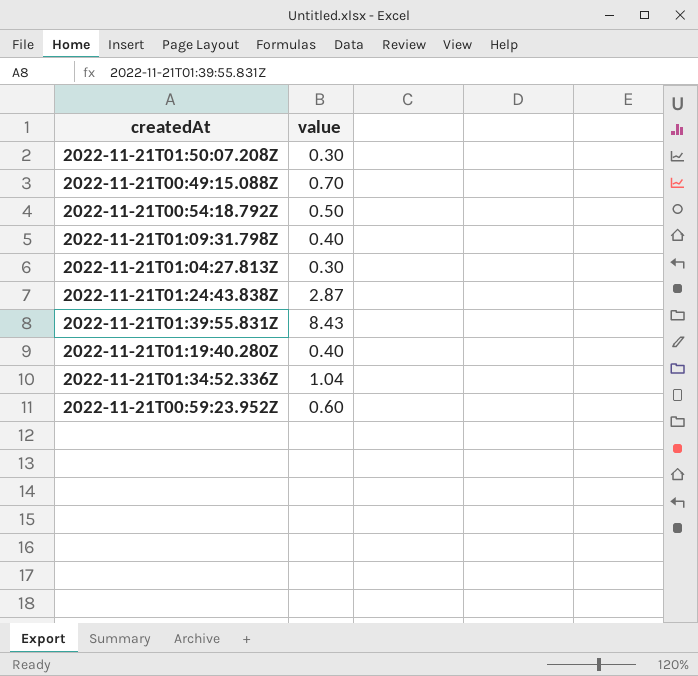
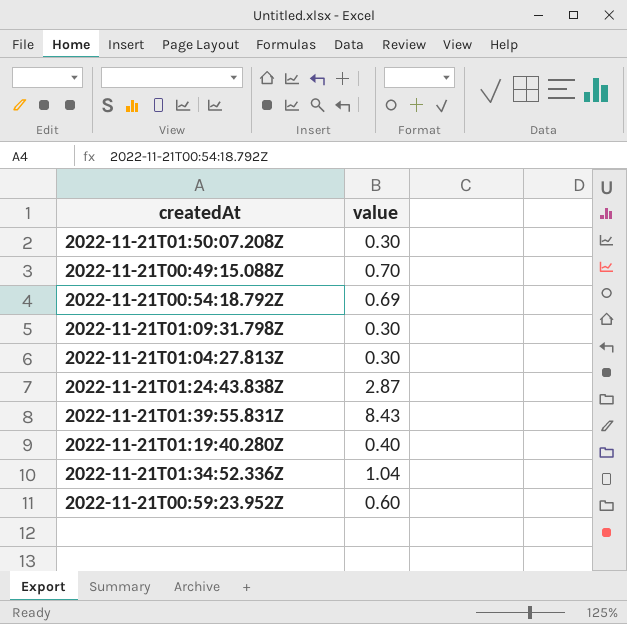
2022-11-21T00:54:18.792Z | value: 0.50 -> 0.69
2022-11-21T01:09:31.798Z | value: 0.40 -> 0.30

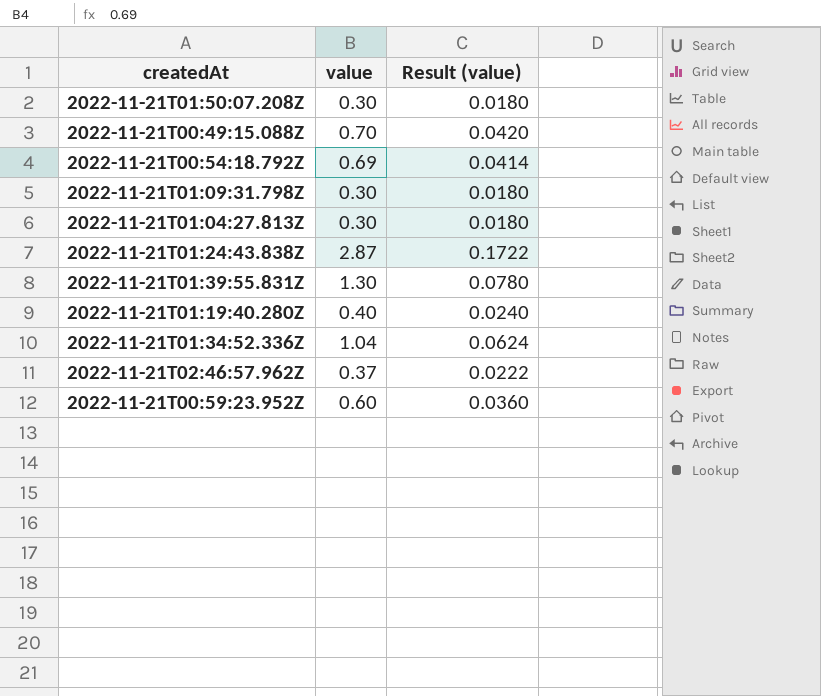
column Result (value) | formula: none -> [value] * 0.06
2022-11-21T01:39:55.831Z | value: 8.43 -> 1.30
row 2022-11-21T02:46:57.962Z: none -> 0.37 | 0.0222

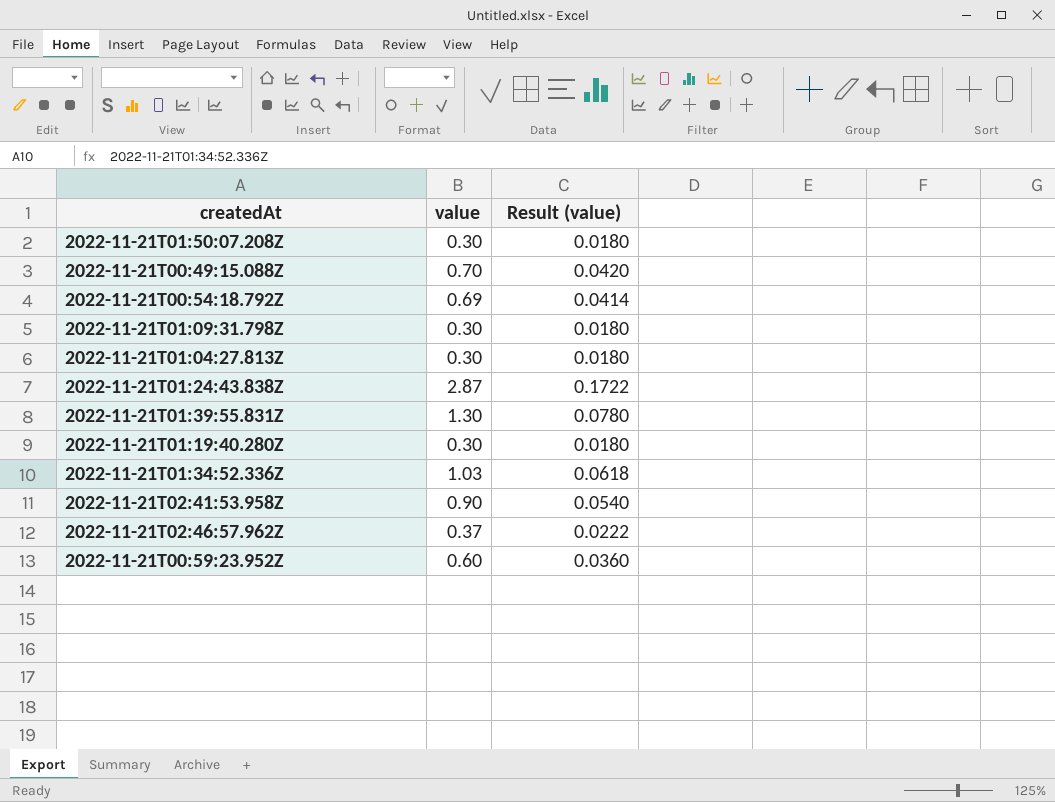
2022-11-21T01:19:40.280Z | value: 0.40 -> 0.30
2022-11-21T01:19:40.280Z | Result (value): 0.0240 -> 0.0180
2022-11-21T01:34:52.336Z | value: 1.04 -> 1.03
2022-11-21T01:34:52.336Z | Result (value): 0.0624 -> 0.0618
row 2022-11-21T02:41:53.958Z: none -> 0.90 | 0.0540

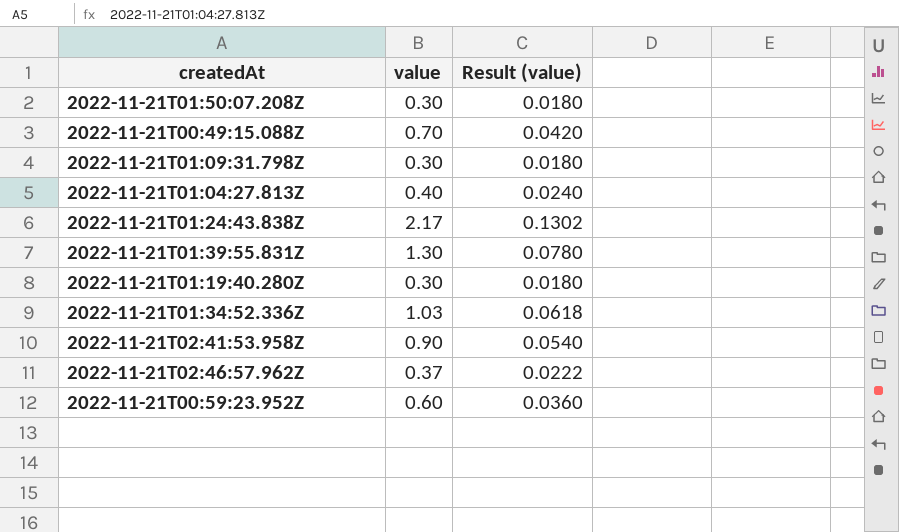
row 2022-11-21T00:54:18.792Z: 0.69 | 0.0414 -> none
2022-11-21T01:04:27.813Z | value: 0.30 -> 0.40
2022-11-21T01:04:27.813Z | Result (value): 0.0180 -> 0.0240
2022-11-21T01:24:43.838Z | value: 2.87 -> 2.17
2022-11-21T01:24:43.838Z | Result (value): 0.1722 -> 0.1302

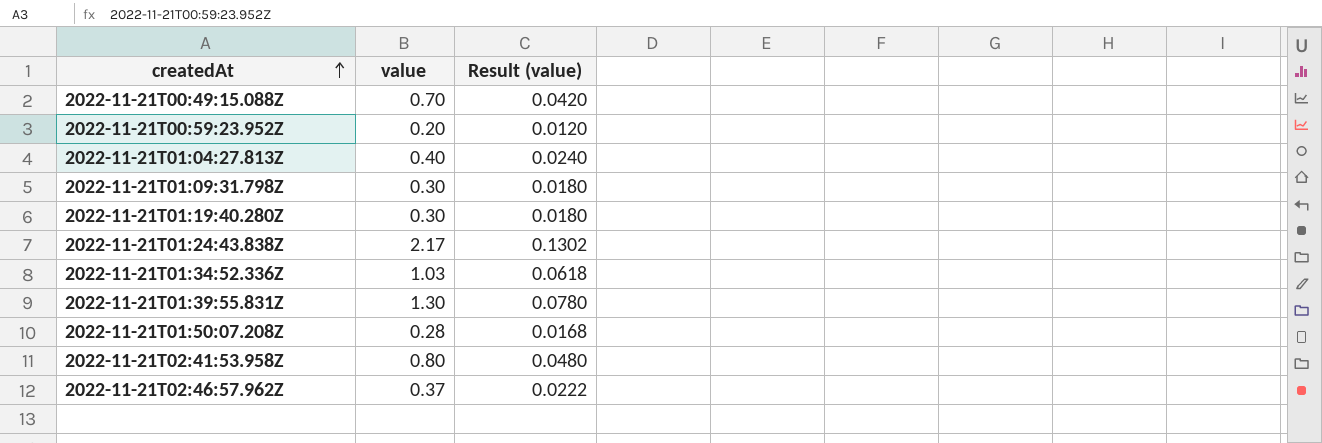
row order: none -> createdAt ascending
2022-11-21T00:59:23.952Z | value: 0.60 -> 0.20
2022-11-21T00:59:23.952Z | Result (value): 0.0360 -> 0.0120
2022-11-21T01:50:07.208Z | value: 0.30 -> 0.28
2022-11-21T01:50:07.208Z | Result (value): 0.0180 -> 0.0168
2022-11-21T02:41:53.958Z | value: 0.90 -> 0.80
2022-11-21T02:41:53.958Z | Result (value): 0.0540 -> 0.0480

